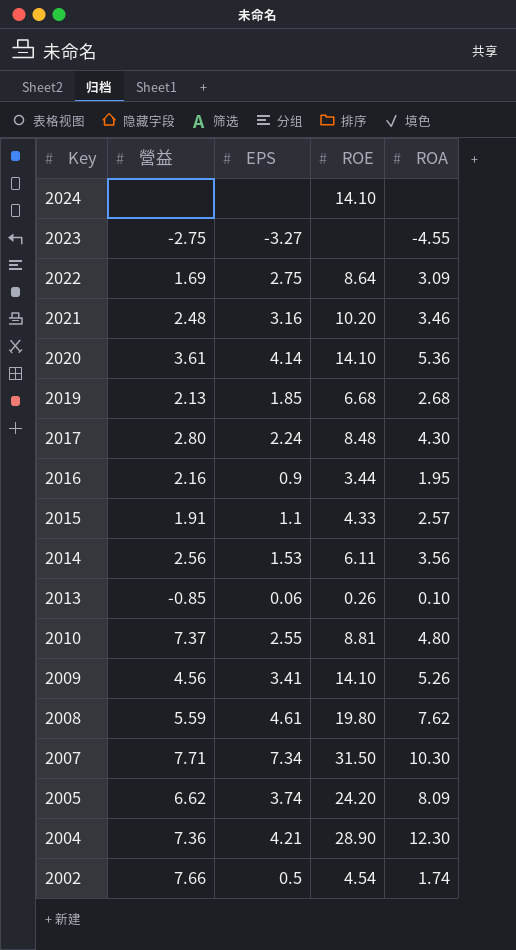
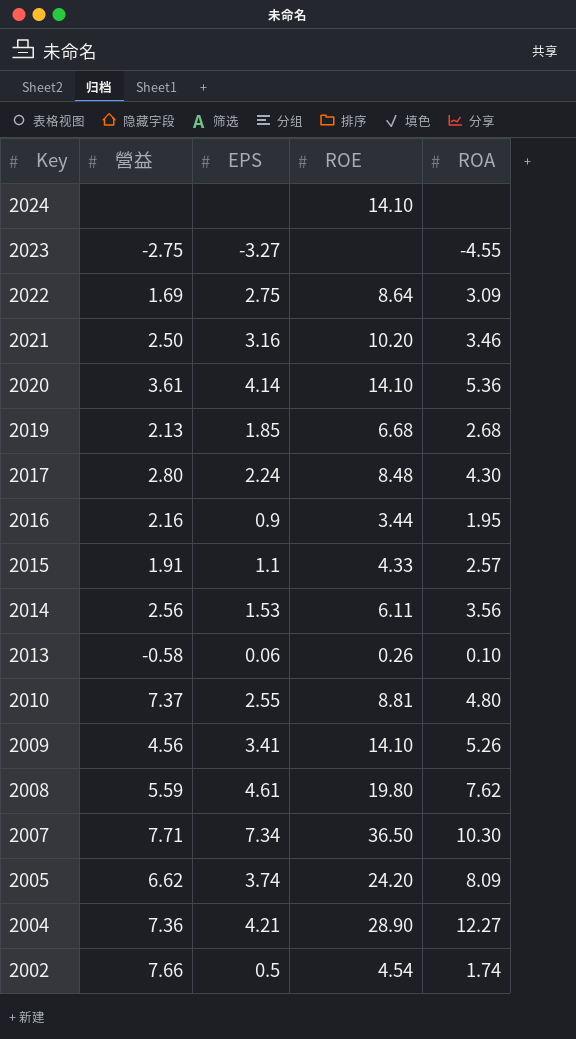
2021 | 營益: 2.48 -> 2.50
2013 | 營益: -0.85 -> -0.58
2007 | ROE: 31.50 -> 36.50
2004 | ROA: 12.30 -> 12.27

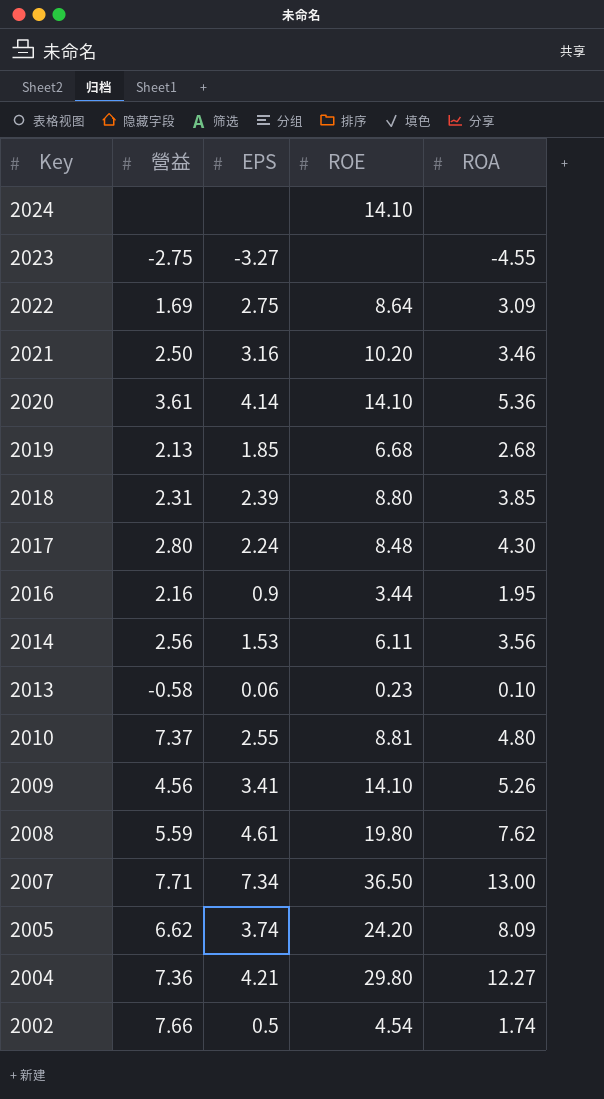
row 2015: 1.91 | 1.1 | 4.33 | 2.57 -> none
row 2018: none -> 2.31 | 2.39 | 8.80 | 3.85
2013 | ROE: 0.26 -> 0.23
2007 | ROA: 10.30 -> 13.00
2004 | ROE: 28.90 -> 29.80

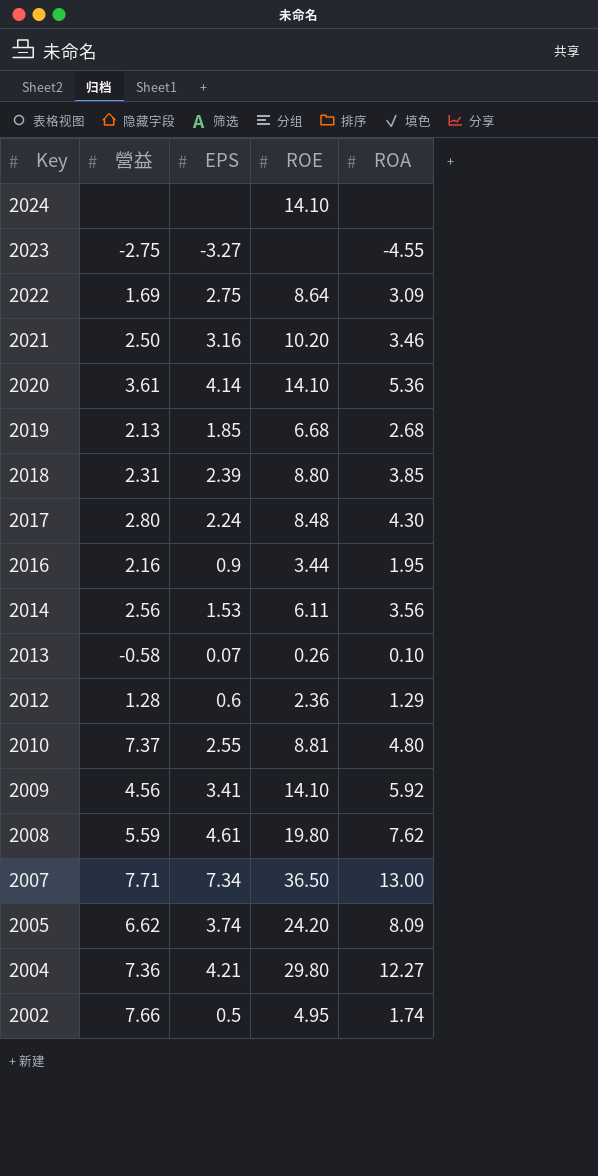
2013 | EPS: 0.06 -> 0.07
2013 | ROE: 0.23 -> 0.26
row 2012: none -> 1.28 | 0.6 | 2.36 | 1.29
2009 | ROA: 5.26 -> 5.92
2002 | ROE: 4.54 -> 4.95

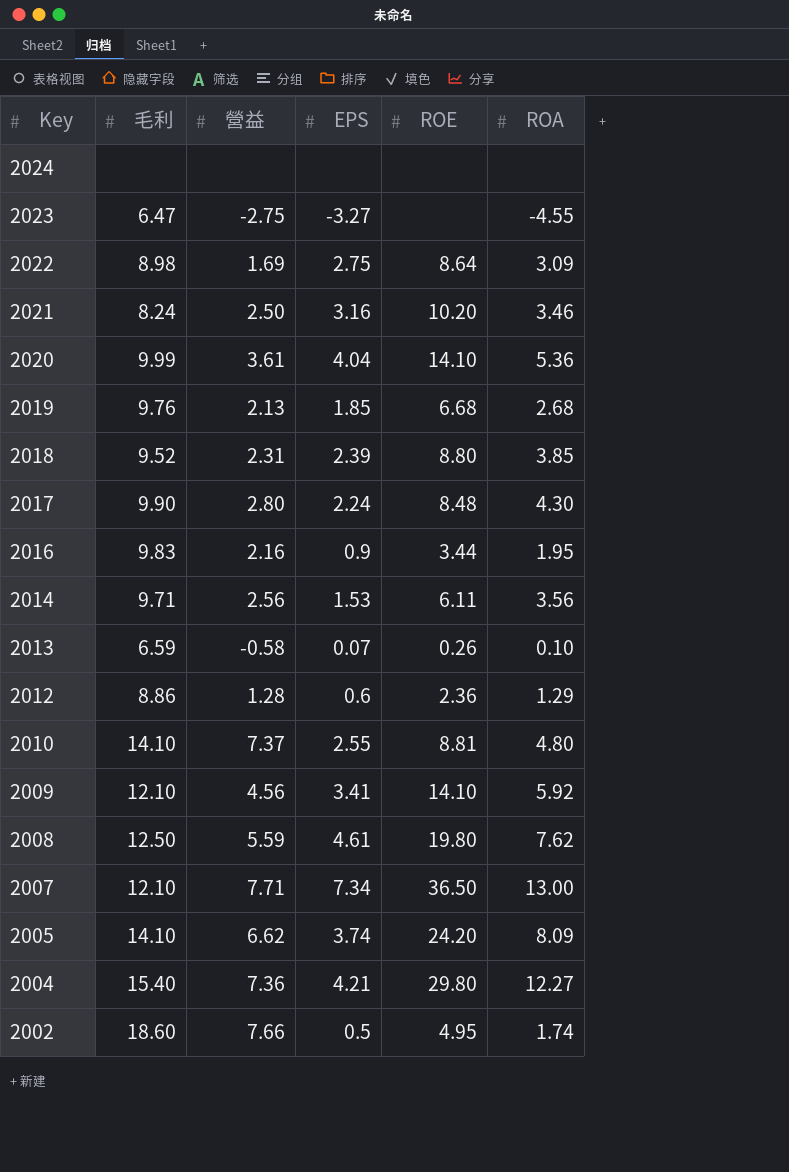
column 毛利 | position: none -> 2
2024 | ROE: 14.10 -> none
2020 | EPS: 4.14 -> 4.04

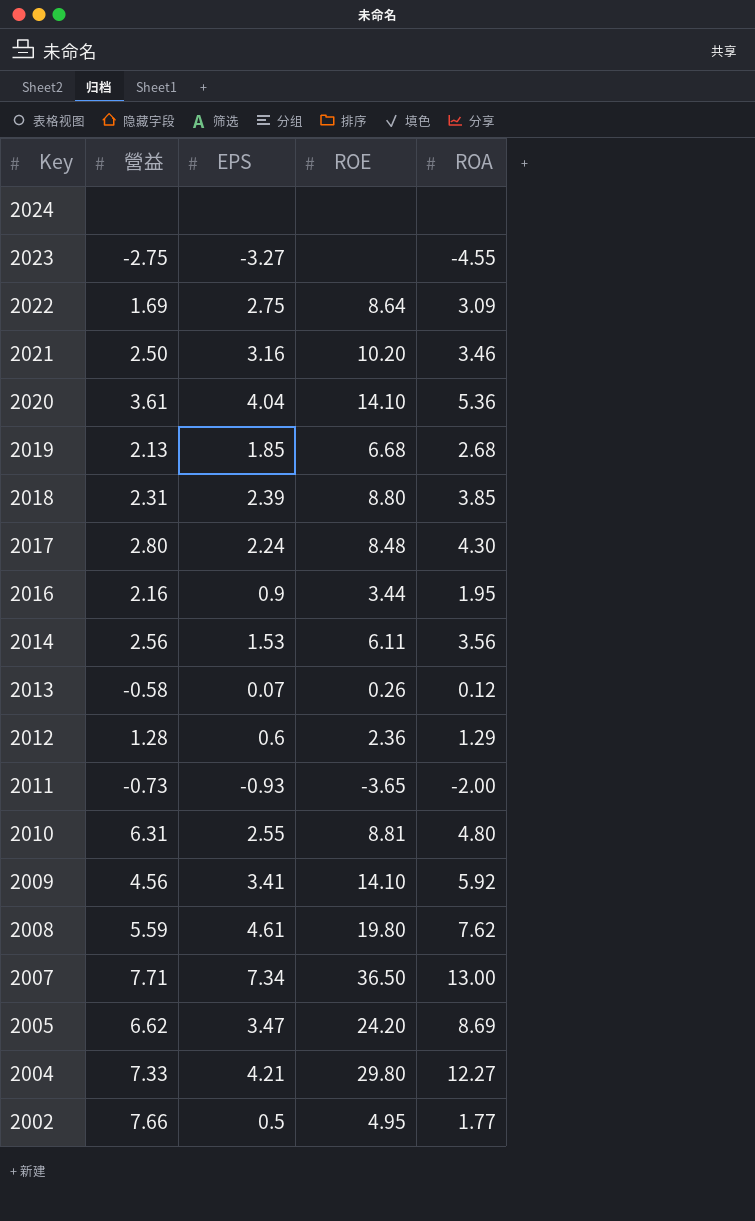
column 毛利 | position: 2 -> none
2013 | ROA: 0.10 -> 0.12
row 2011: none -> -0.73 | -0.93 | -3.65 | -2.00
2010 | 營益: 7.37 -> 6.31
2005 | EPS: 3.74 -> 3.47
2005 | ROA: 8.09 -> 8.69
2004 | 營益: 7.36 -> 7.33
2002 | ROA: 1.74 -> 1.77

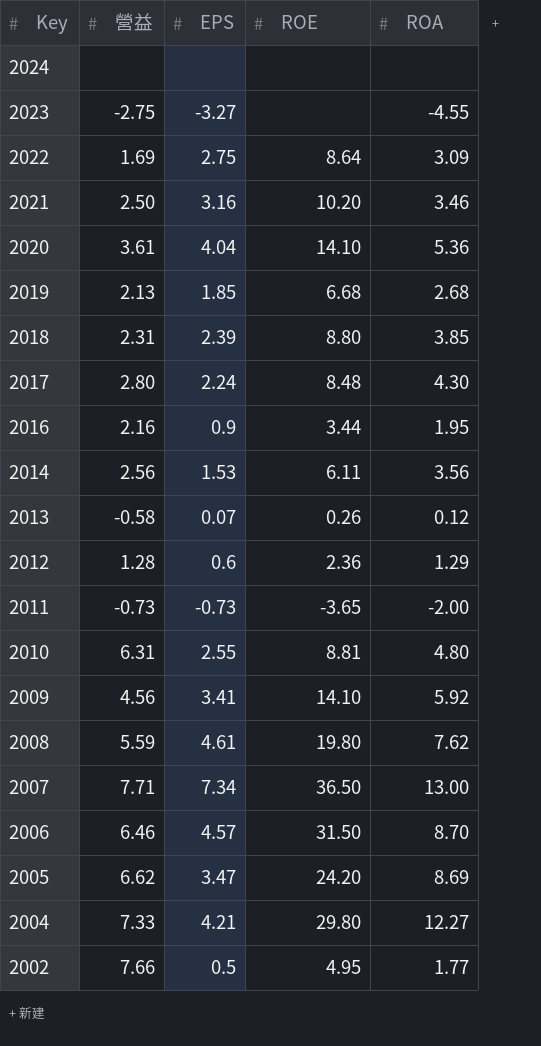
2011 | EPS: -0.93 -> -0.73
row 2006: none -> 6.46 | 4.57 | 31.50 | 8.70

